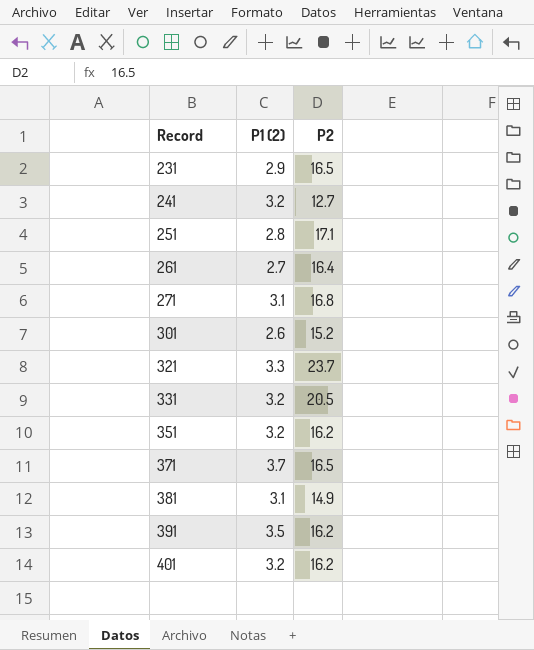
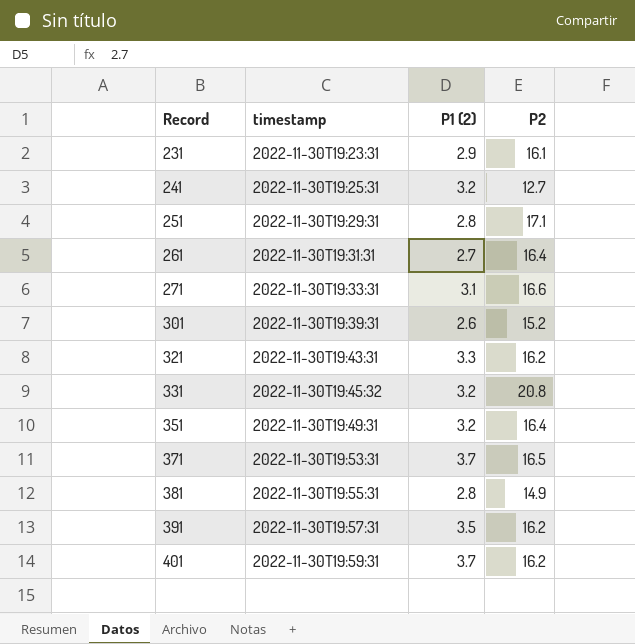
column timestamp | position: none -> 2
231 | P2: 16.5 -> 16.1
271 | P2: 16.8 -> 16.6
321 | P2: 23.7 -> 16.2
331 | P2: 20.5 -> 20.8
351 | P2: 16.2 -> 16.4
381 | P1 (2): 3.1 -> 2.8
401 | P1 (2): 3.2 -> 3.7

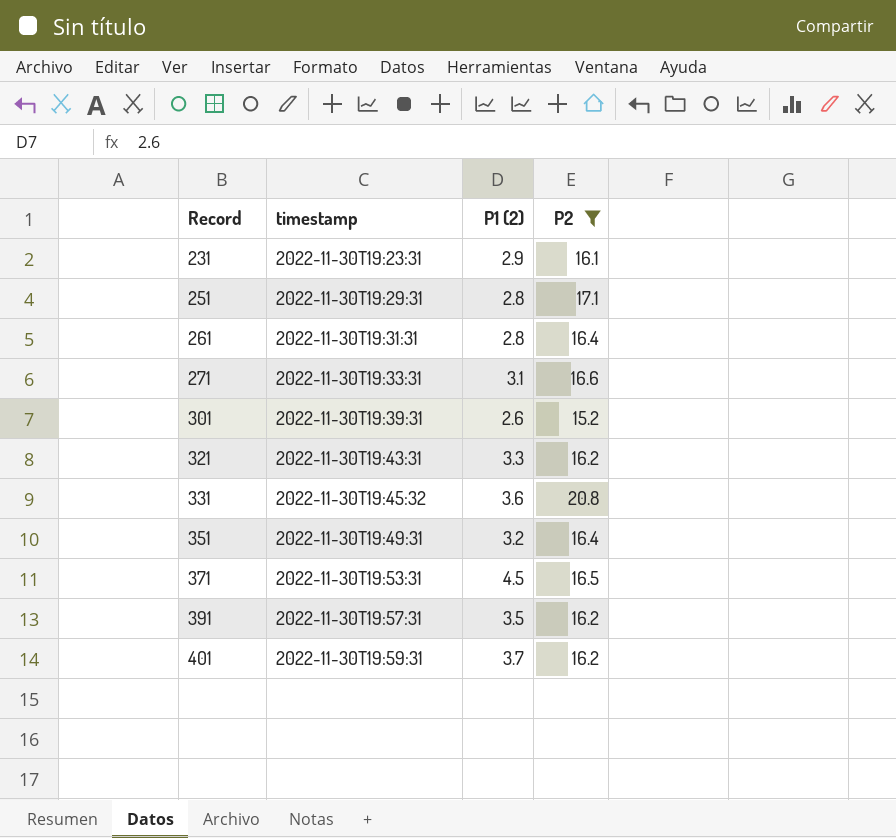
filter: none -> P2 >= 15.2
261 | P1 (2): 2.7 -> 2.8
331 | P1 (2): 3.2 -> 3.6
371 | P1 (2): 3.7 -> 4.5

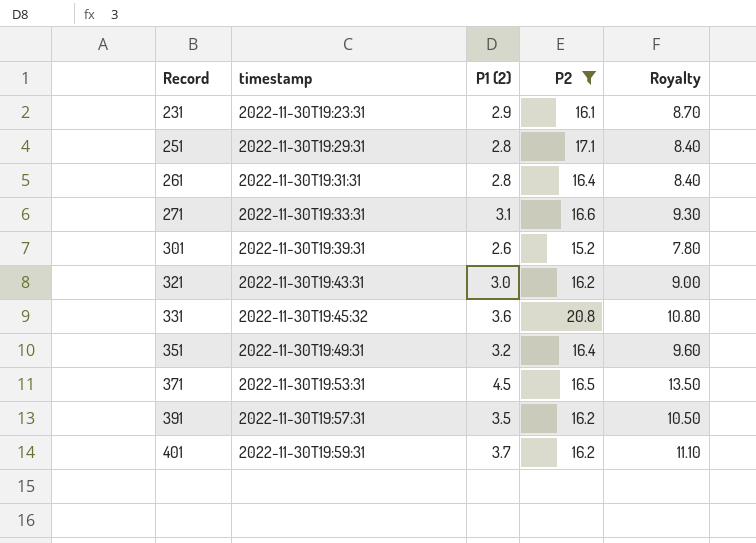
column Royalty | formula: none -> [P1 (2)] * 3
321 | P1 (2): 3.3 -> 3.0

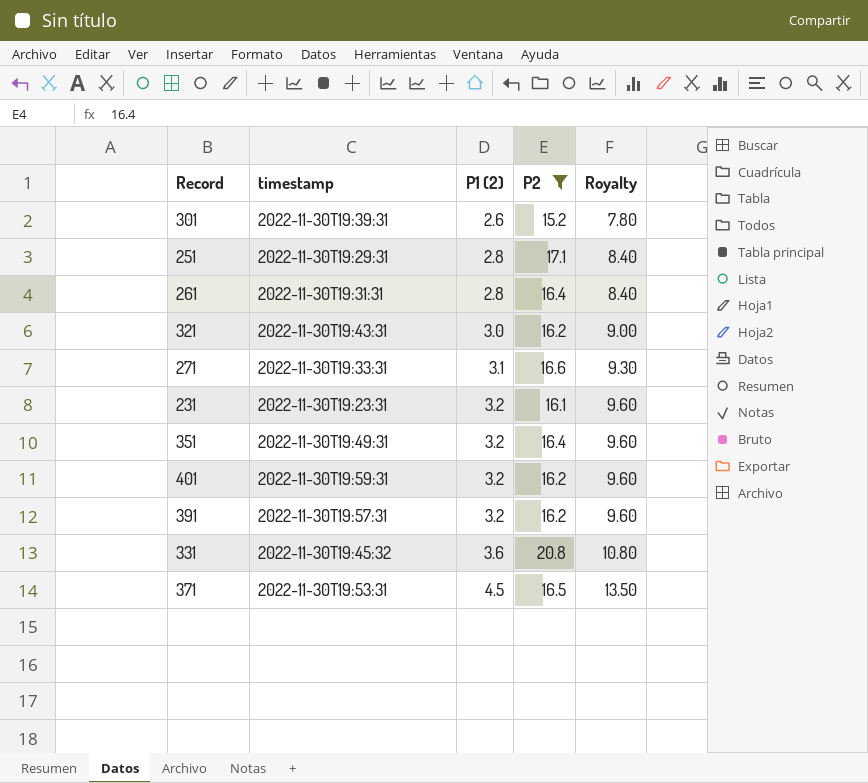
row order: Record ascending -> P1 (2) ascending
231 | P1 (2): 2.9 -> 3.2
231 | Royalty: 8.70 -> 9.60
401 | P1 (2): 3.7 -> 3.2
401 | Royalty: 11.10 -> 9.60
391 | P1 (2): 3.5 -> 3.2
391 | Royalty: 10.50 -> 9.60

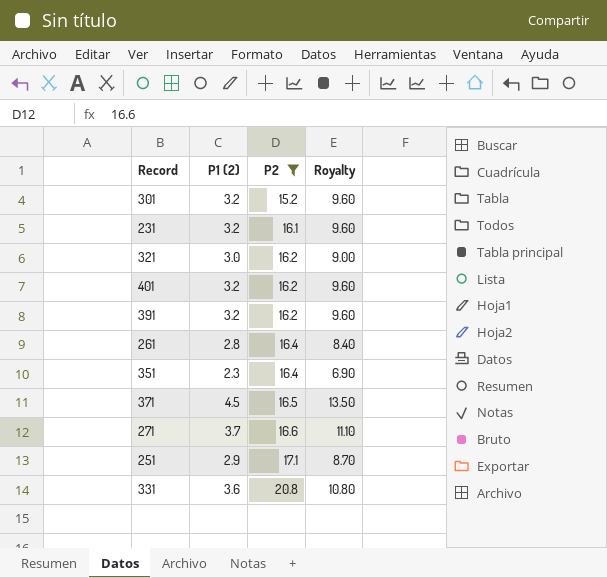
row order: P1 (2) ascending -> P2 ascending
column timestamp | position: 2 -> none
301 | P1 (2): 2.6 -> 3.2
301 | Royalty: 7.80 -> 9.60
351 | P1 (2): 3.2 -> 2.3
351 | Royalty: 9.60 -> 6.90
271 | P1 (2): 3.1 -> 3.7
271 | Royalty: 9.30 -> 11.10
251 | P1 (2): 2.8 -> 2.9
251 | Royalty: 8.40 -> 8.70

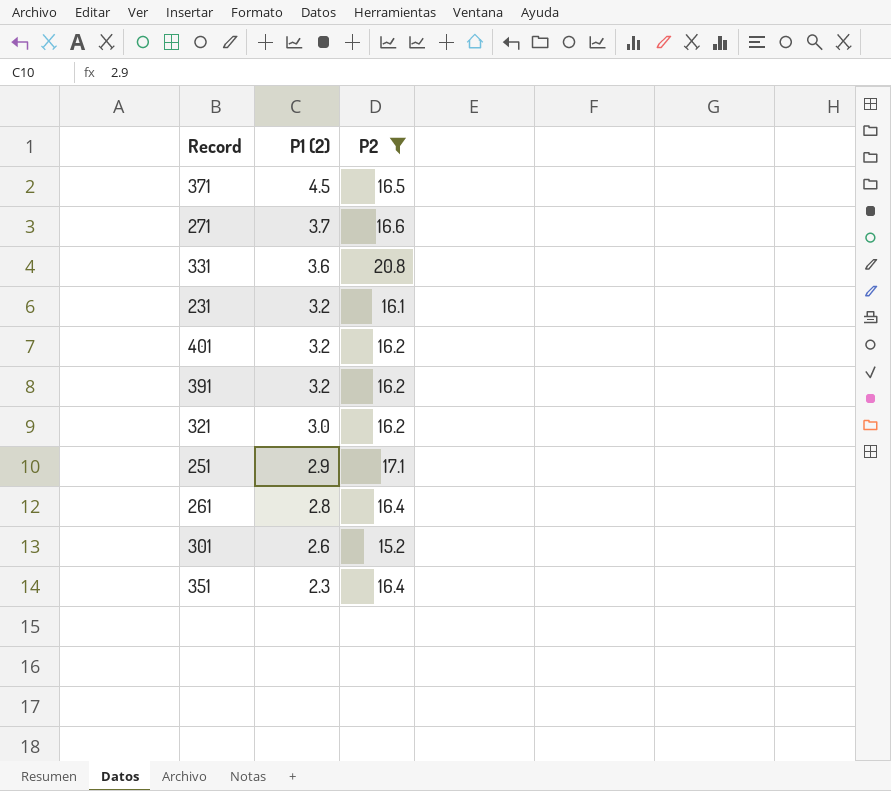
row order: P2 ascending -> P1 (2) descending
column Royalty | formula: [P1 (2)] * 3 -> none
301 | P1 (2): 3.2 -> 2.6

